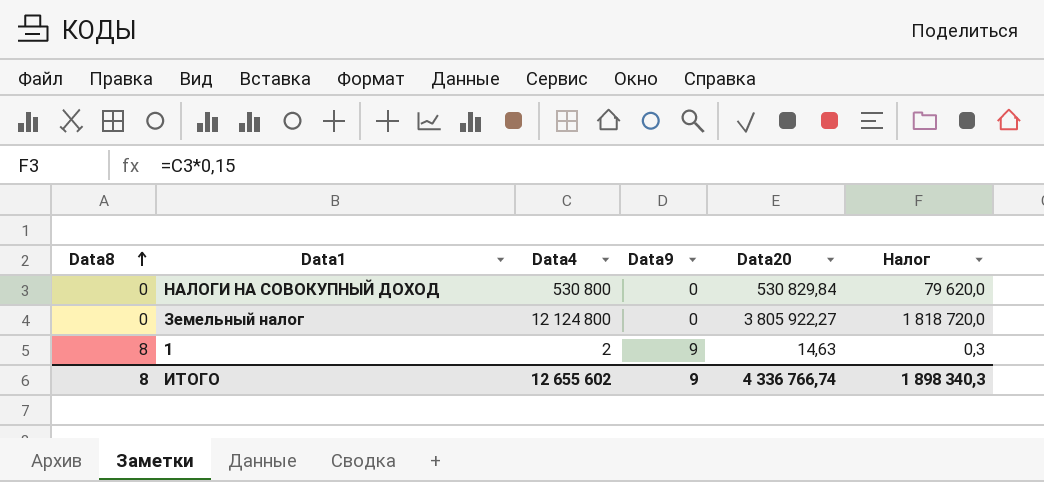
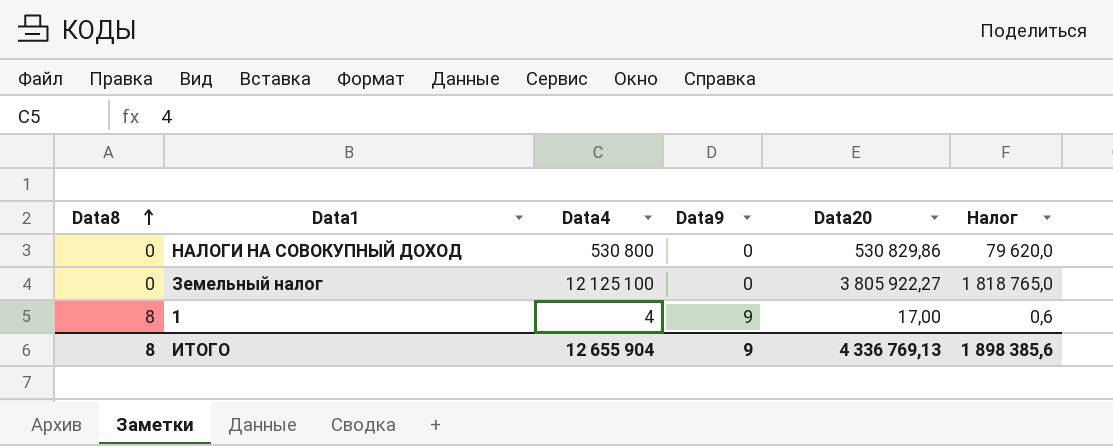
НАЛОГИ НА СОВОКУПНЫЙ ДОХОД | Data20: 530 829,84 -> 530 829,86
Земельный налог | Data4: 12 124 800 -> 12 125 100
Земельный налог | Налог: 1 818 720,0 -> 1 818 765,0
1 | Data4: 2 -> 4
1 | Data20: 14,63 -> 17,00
1 | Налог: 0,3 -> 0,6
ИТОГО | Data4: 12 655 602 -> 12 655 904
ИТОГО | Data20: 4 336 766,74 -> 4 336 769,13
ИТОГО | Налог: 1 898 340,3 -> 1 898 385,6

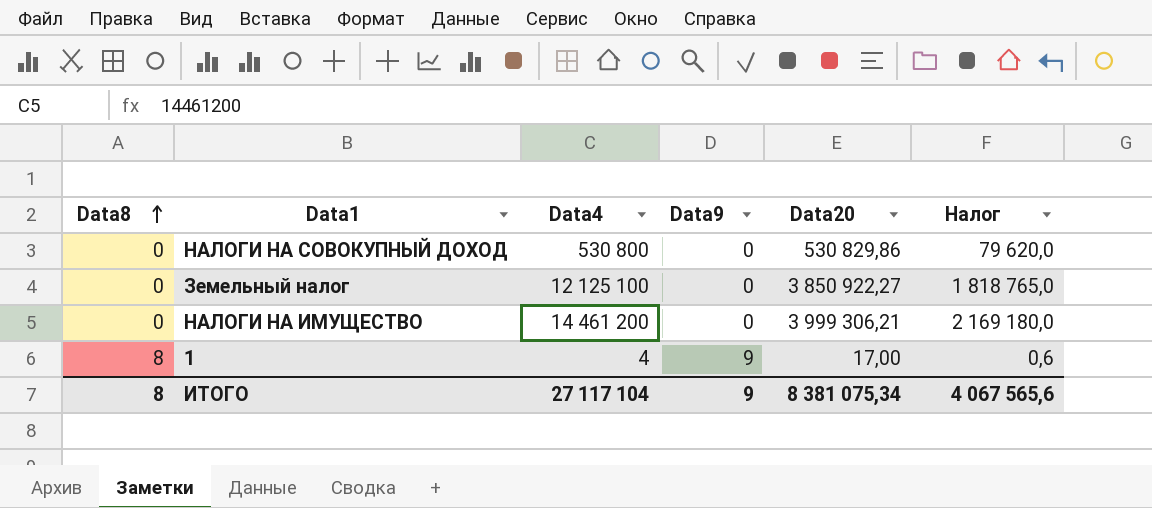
Земельный налог | Data20: 3 805 922,27 -> 3 850 922,27
row НАЛОГИ НА ИМУЩЕСТВО: none -> 0 | 14 461 200 | 0 | 3 999 306,21 | 2 169 180,0
ИТОГО | Data4: 12 655 904 -> 27 117 104
ИТОГО | Data20: 4 336 769,13 -> 8 381 075,34
ИТОГО | Налог: 1 898 385,6 -> 4 067 565,6

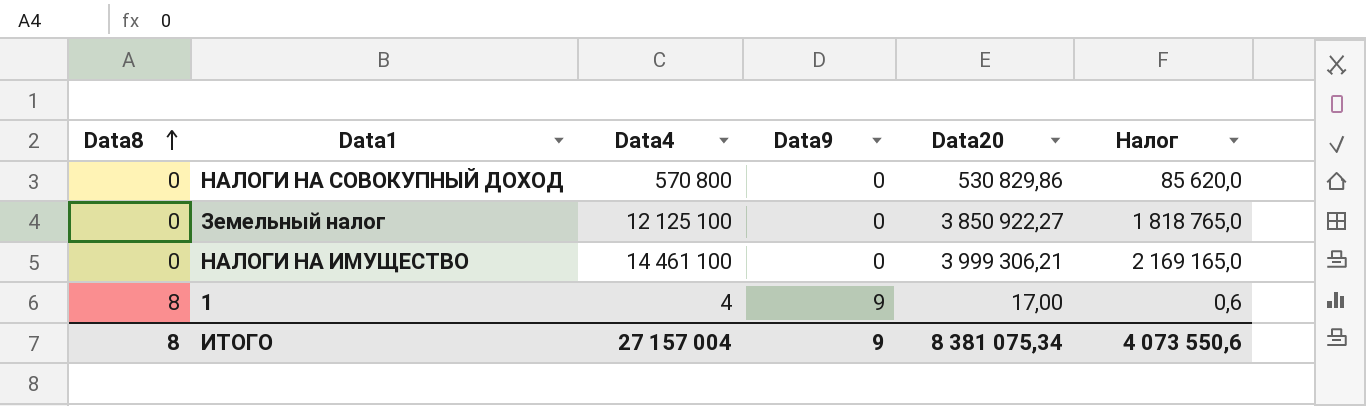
НАЛОГИ НА СОВОКУПНЫЙ ДОХОД | Data4: 530 800 -> 570 800
НАЛОГИ НА СОВОКУПНЫЙ ДОХОД | Налог: 79 620,0 -> 85 620,0
НАЛОГИ НА ИМУЩЕСТВО | Data4: 14 461 200 -> 14 461 100
НАЛОГИ НА ИМУЩЕСТВО | Налог: 2 169 180,0 -> 2 169 165,0
ИТОГО | Data4: 27 117 104 -> 27 157 004
ИТОГО | Налог: 4 067 565,6 -> 4 073 550,6

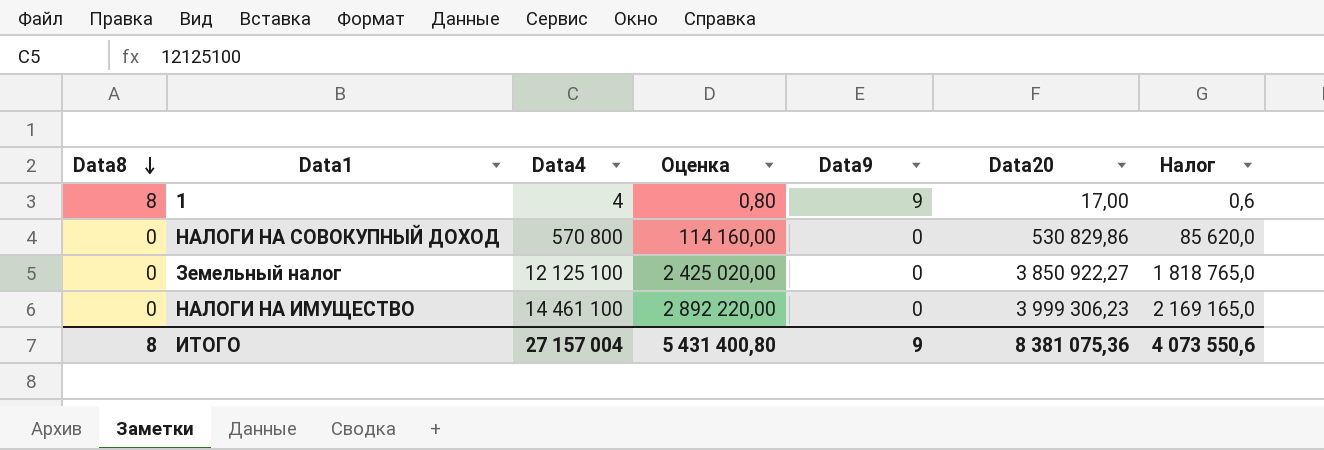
row order: Data8 ascending -> Data8 descending
column Оценка | formula: none -> [Data4] * 0,2
НАЛОГИ НА ИМУЩЕСТВО | Data20: 3 999 306,21 -> 3 999 306,23
ИТОГО | Data20: 8 381 075,34 -> 8 381 075,36

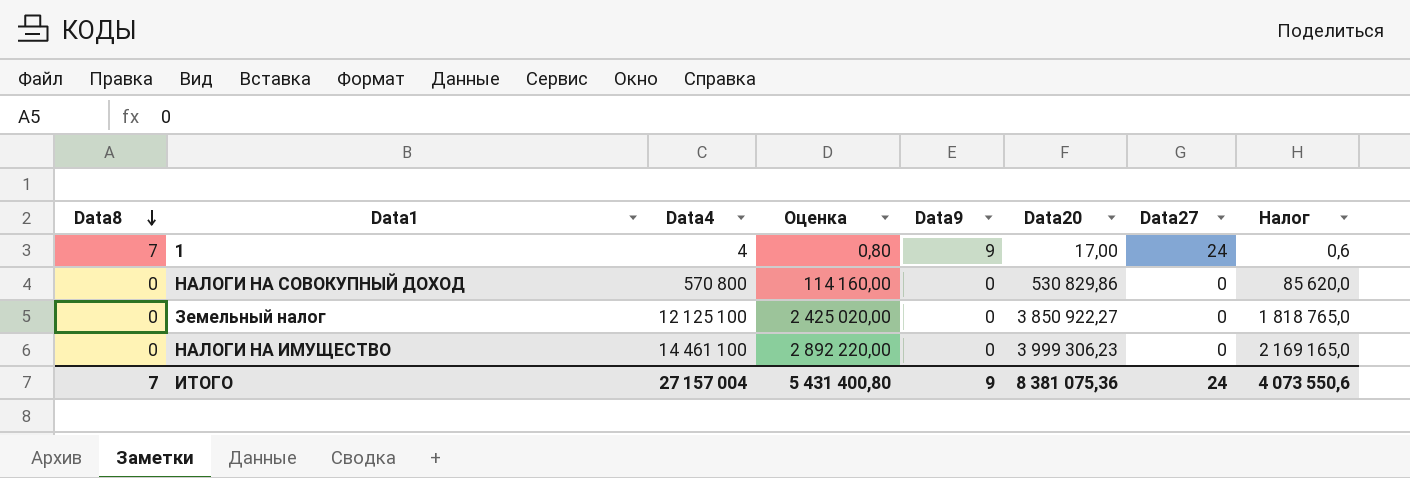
column Data27 | position: none -> 7
1 | Data8: 8 -> 7
ИТОГО | Data8: 8 -> 7

